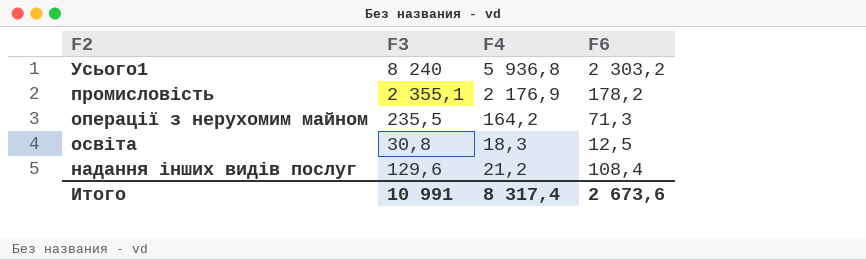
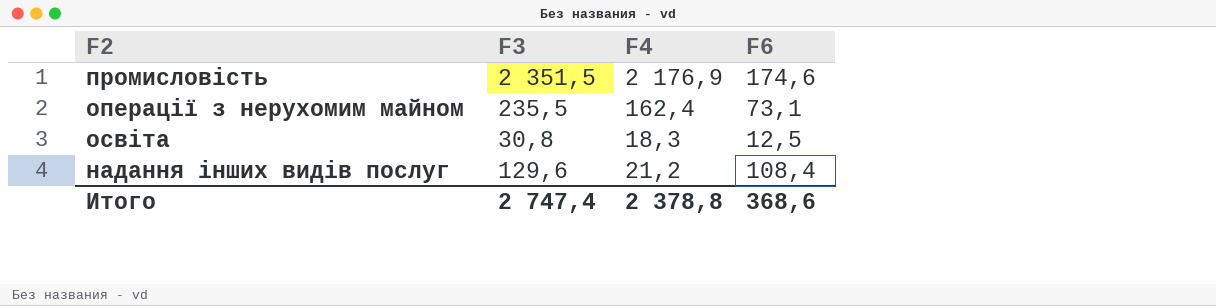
row Усього1: 8 240 | 5 936,8 | 2 303,2 -> none
промисловість | F3: 2 355,1 -> 2 351,5
промисловість | F6: 178,2 -> 174,6
операції з нерухомим майном | F4: 164,2 -> 162,4
операції з нерухомим майном | F6: 71,3 -> 73,1
Итого | F3: 10 991 -> 2 747,4
Итого | F4: 8 317,4 -> 2 378,8
Итого | F6: 2 673,6 -> 368,6

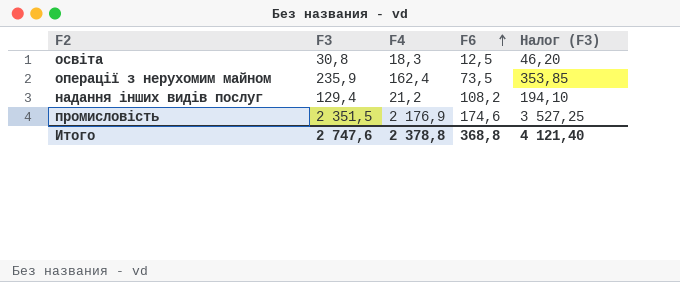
row order: none -> F6 ascending
column Налог (F3) | formula: none -> [F3] * 1,5
операції з нерухомим майном | F3: 235,5 -> 235,9
операції з нерухомим майном | F6: 73,1 -> 73,5
надання інших видів послуг | F3: 129,6 -> 129,4
надання інших видів послуг | F6: 108,4 -> 108,2
Итого | F3: 2 747,4 -> 2 747,6
Итого | F6: 368,6 -> 368,8

